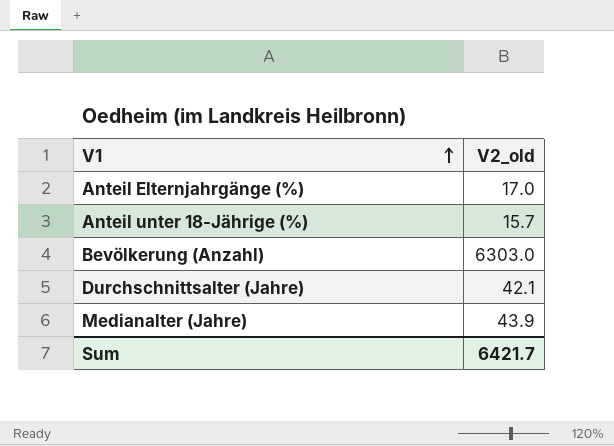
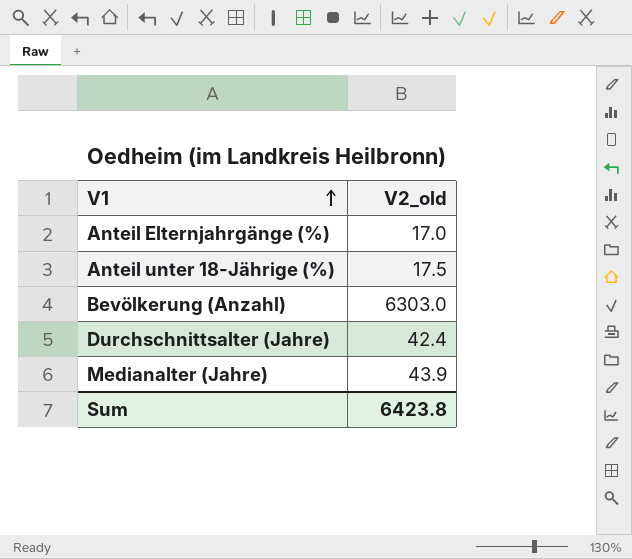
Anteil unter 18-Jährige (%) | V2_old: 15.7 -> 17.5
Durchschnittsalter (Jahre) | V2_old: 42.1 -> 42.4
Sum | V2_old: 6421.7 -> 6423.8

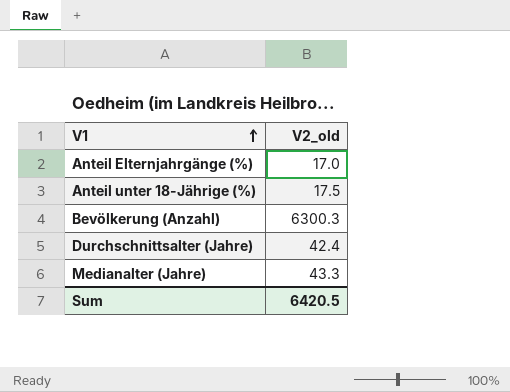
Bevölkerung (Anzahl) | V2_old: 6303.0 -> 6300.3
Medianalter (Jahre) | V2_old: 43.9 -> 43.3
Sum | V2_old: 6423.8 -> 6420.5

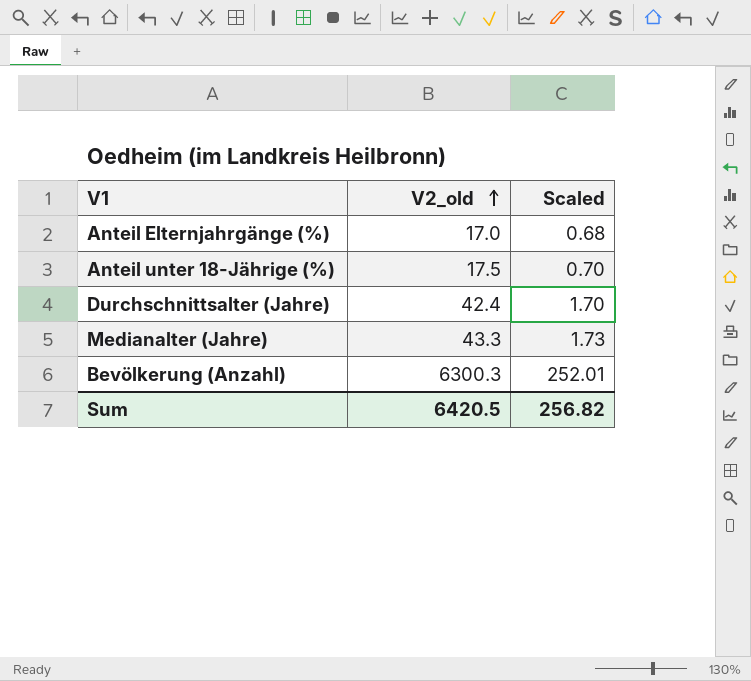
row order: V1 ascending -> V2_old ascending
column Scaled | formula: none -> [V2_old] * 0.04

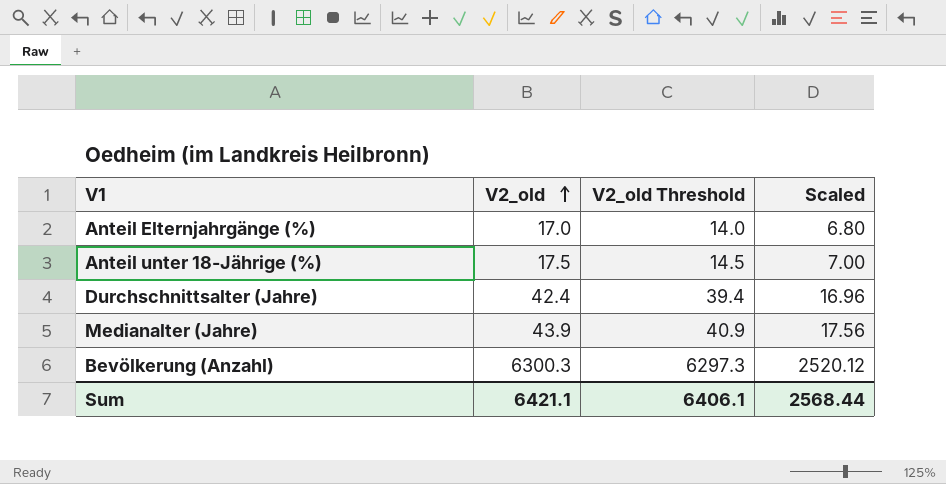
column V2_old Threshold | formula: none -> [V2_old] - 3
column Scaled | formula: [V2_old] * 0.04 -> [V2_old] * 0.4
Medianalter (Jahre) | V2_old: 43.3 -> 43.9
Sum | V2_old: 6420.5 -> 6421.1
Sum | Scaled: 256.82 -> 2568.44

